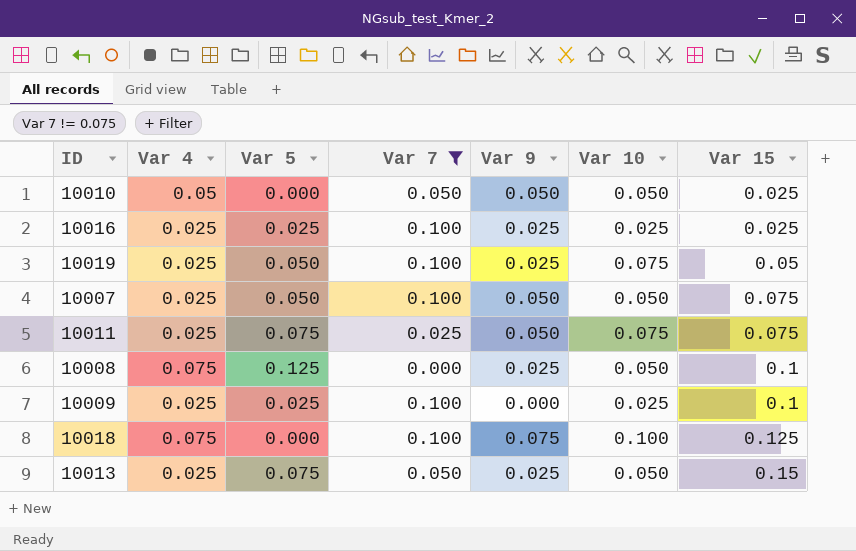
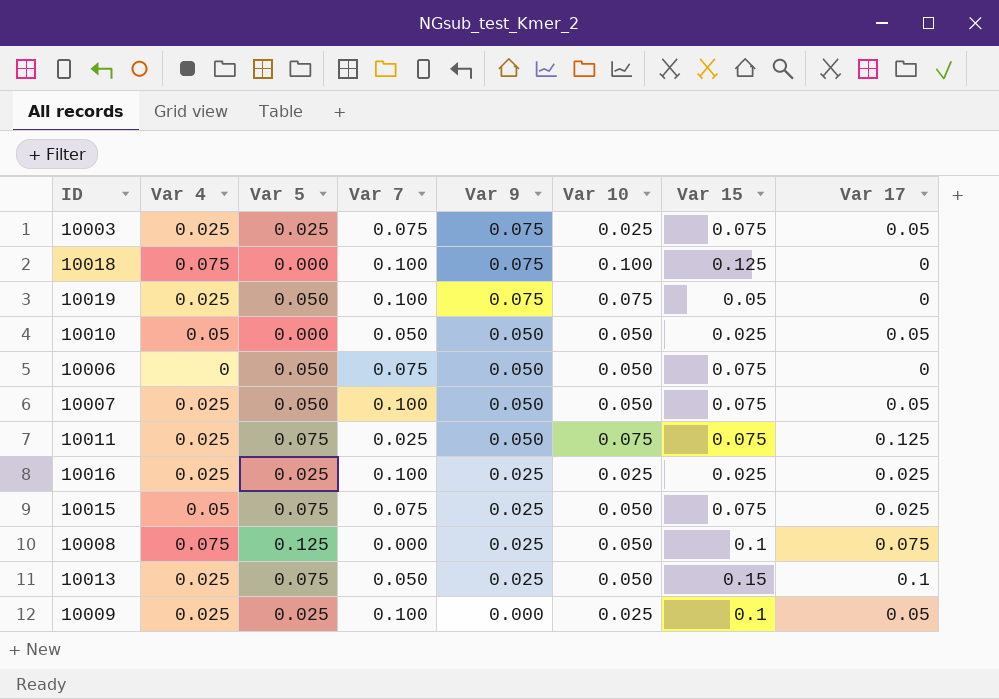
filter: Var 7 != 0.075 -> none
row order: Var 15 ascending -> Var 9 descending
column Var 17 | position: none -> 8
10019 | Var 9: 0.025 -> 0.075

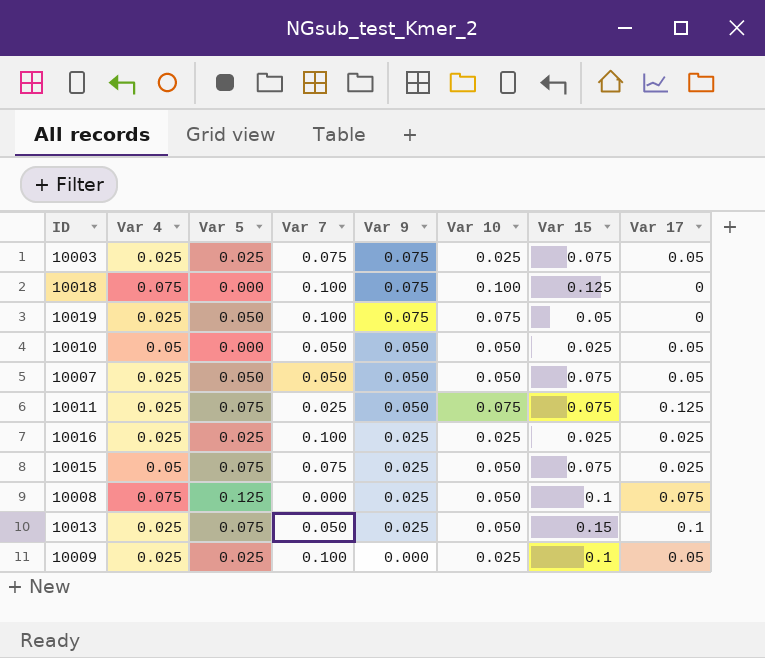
row 10006: 0 | 0.050 | 0.075 | 0.050 | 0.050 | 0.075 | 0 -> none
10007 | Var 7: 0.100 -> 0.050

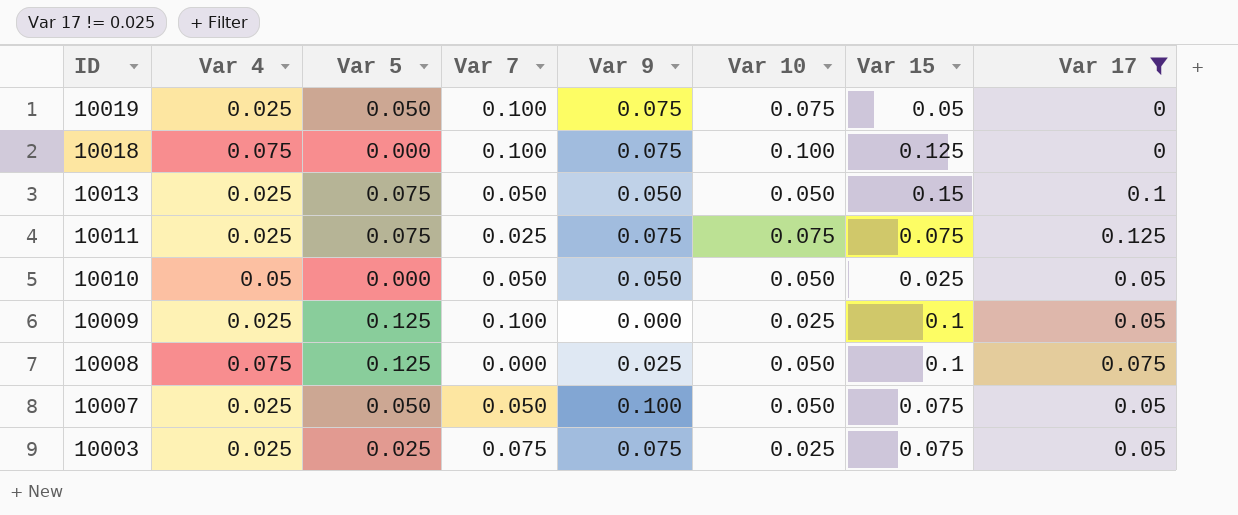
filter: none -> Var 17 != 0.025
row order: Var 9 descending -> ID descending
10013 | Var 9: 0.025 -> 0.050
10011 | Var 9: 0.050 -> 0.075
10009 | Var 5: 0.025 -> 0.125
10007 | Var 9: 0.050 -> 0.100

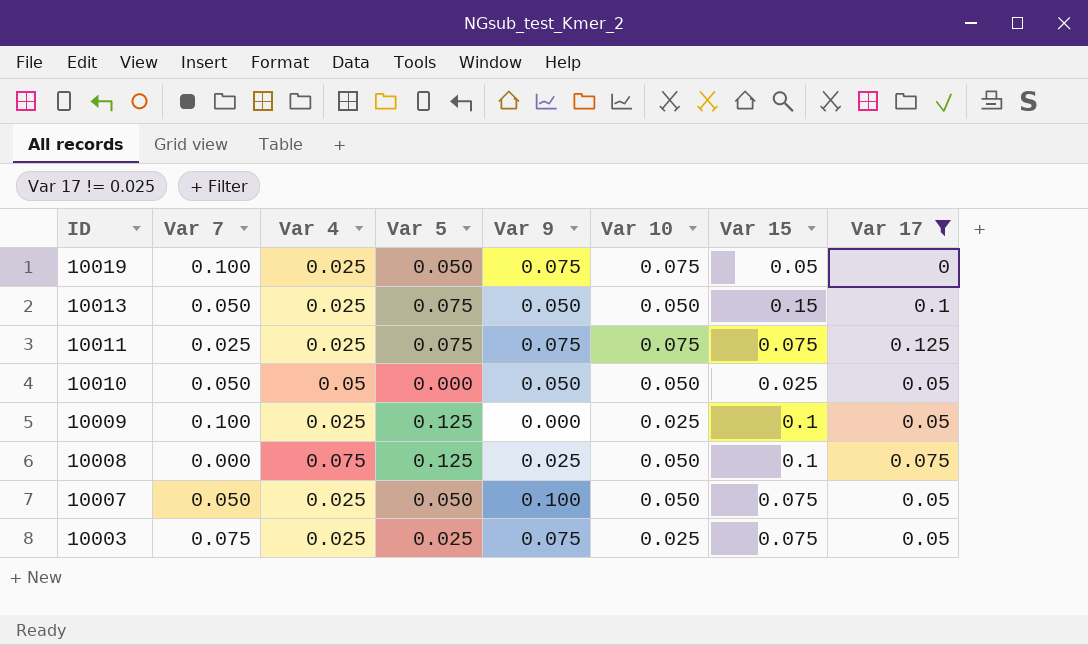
column Var 7 | position: 4 -> 2
row 10018: 0.075 | 0.000 | 0.100 | 0.075 | 0.100 | 0.125 | 0 -> none

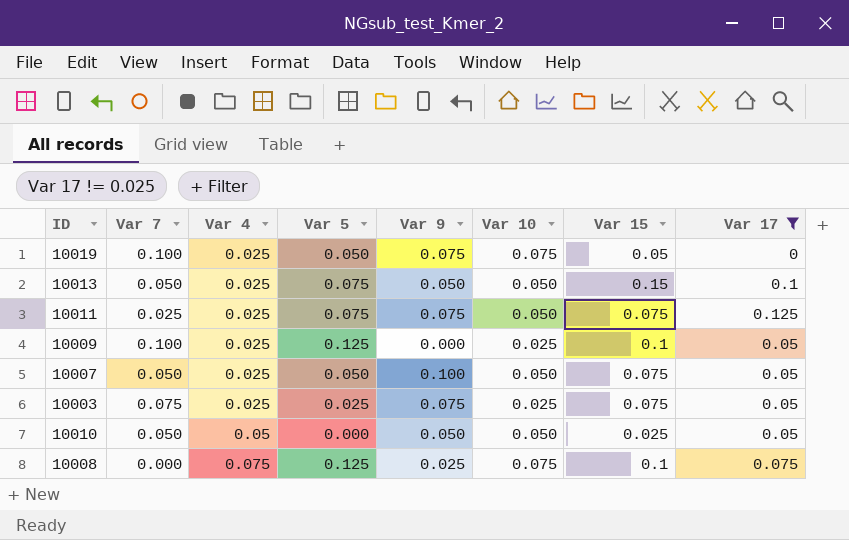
row order: ID descending -> Var 4 ascending
10011 | Var 10: 0.075 -> 0.050
10008 | Var 10: 0.050 -> 0.075

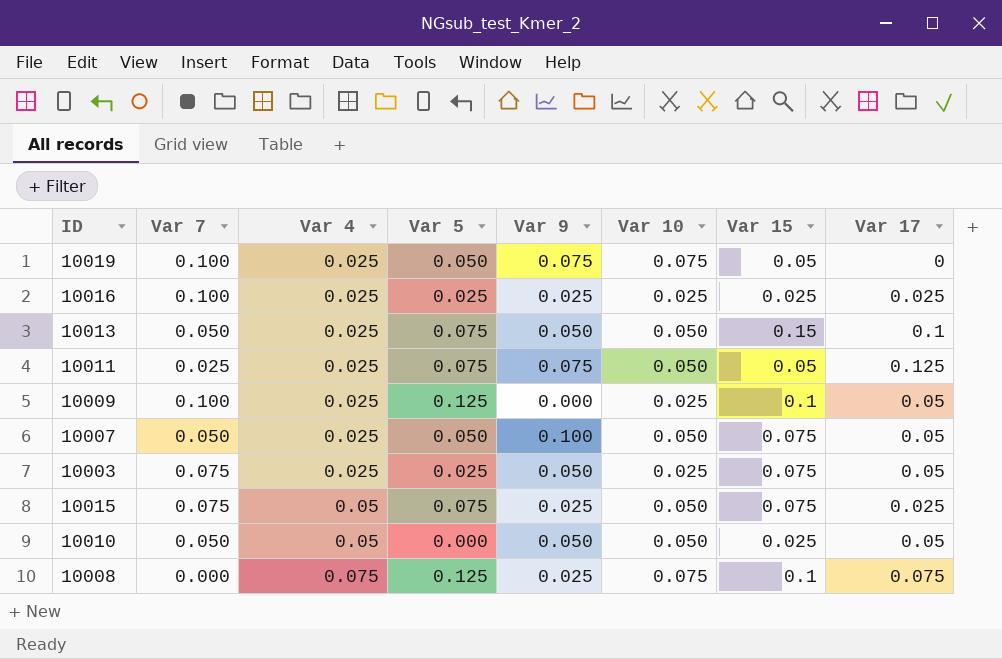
filter: Var 17 != 0.025 -> none
10011 | Var 15: 0.075 -> 0.05
10003 | Var 9: 0.075 -> 0.050

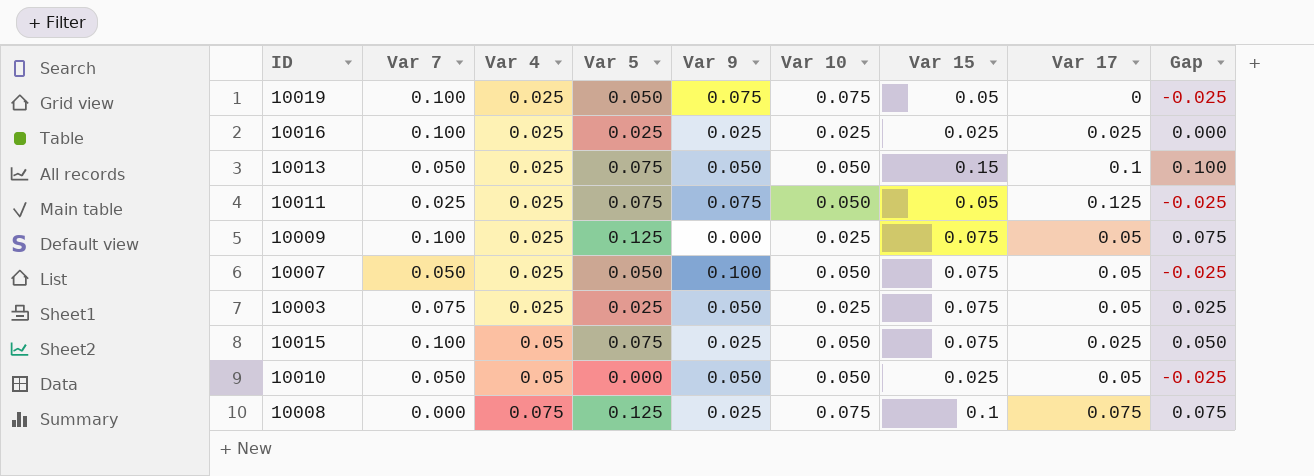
column Gap | formula: none -> [Var 15] - [Var 9]
10009 | Var 15: 0.1 -> 0.075
10015 | Var 7: 0.075 -> 0.100

